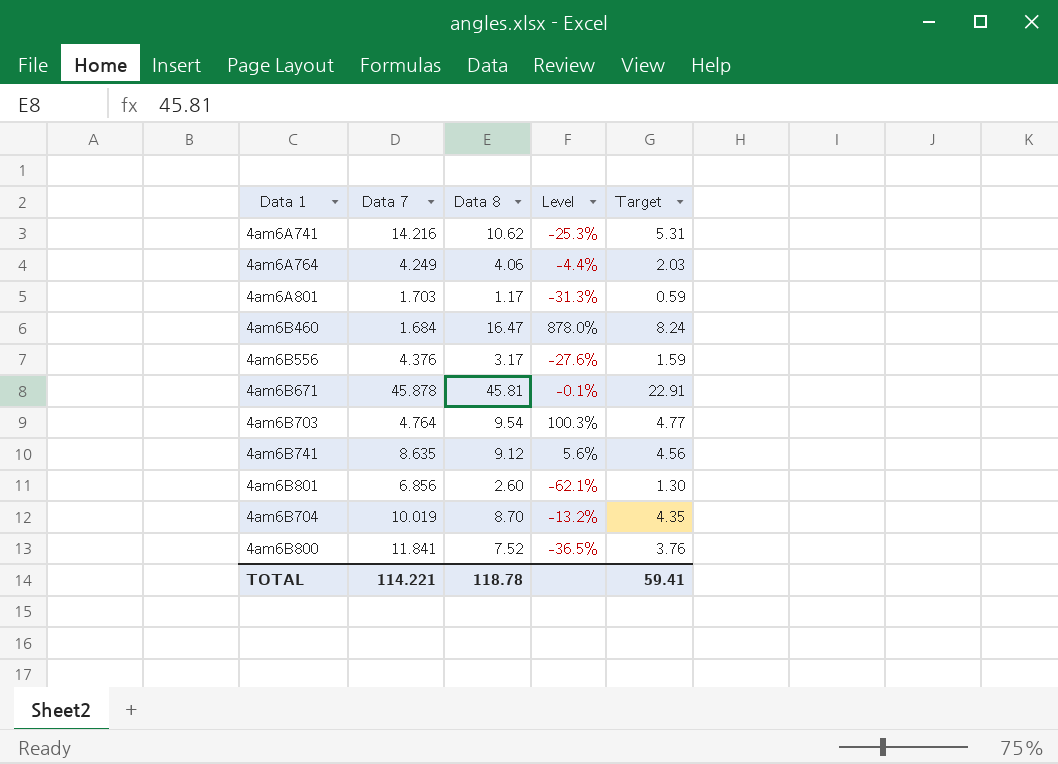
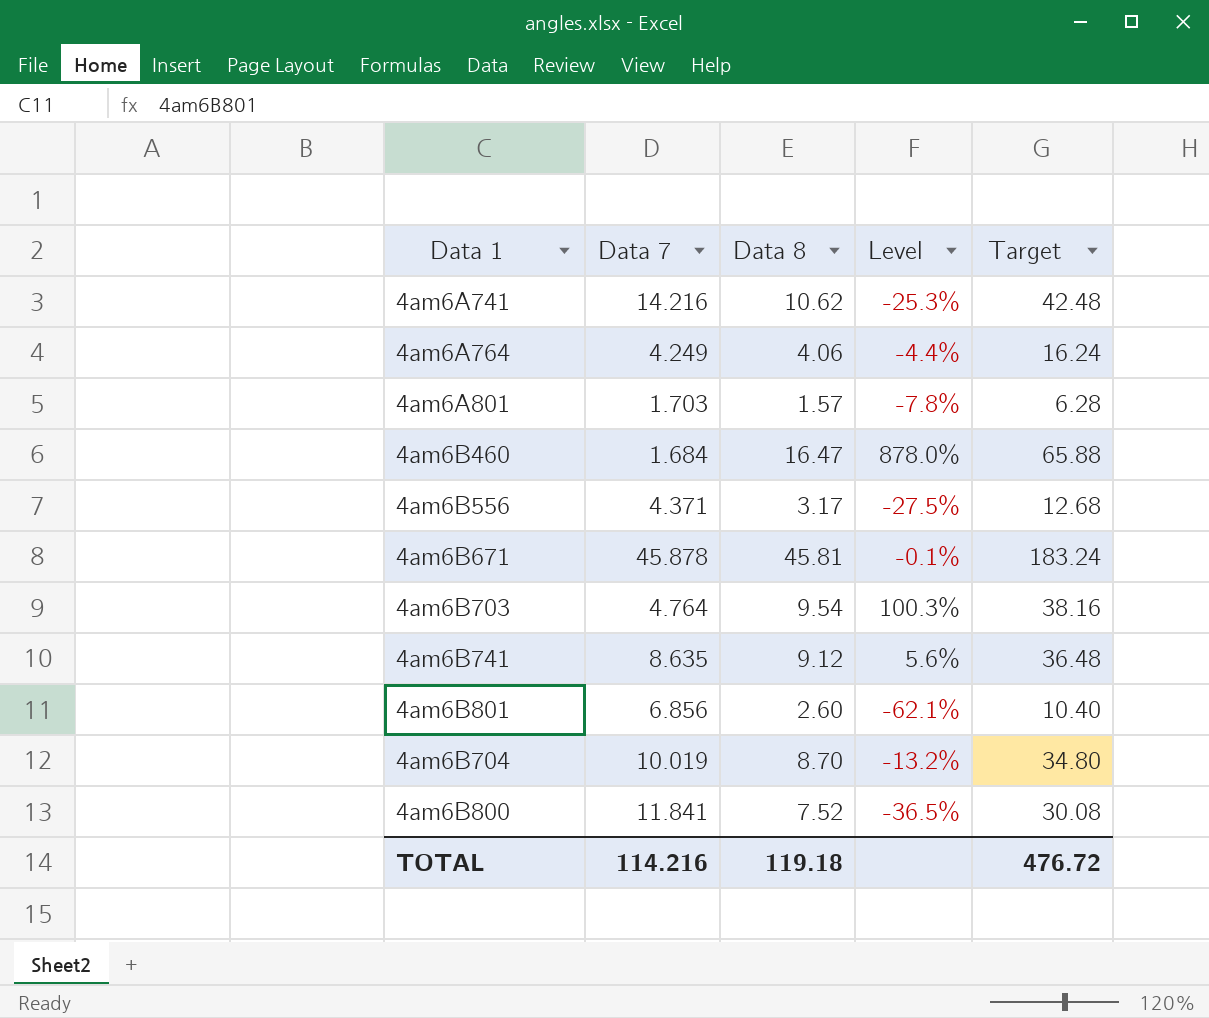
column Target | formula: [Data 8] * 0.5 -> [Data 8] * 4
4am6A801 | Data 8: 1.17 -> 1.57
4am6A801 | Level: -31.3% -> -7.8%
4am6B556 | Data 7: 4.376 -> 4.371
4am6B556 | Level: -27.6% -> -27.5%
TOTAL | Data 7: 114.221 -> 114.216
TOTAL | Data 8: 118.78 -> 119.18
TOTAL | Target: 59.41 -> 476.72

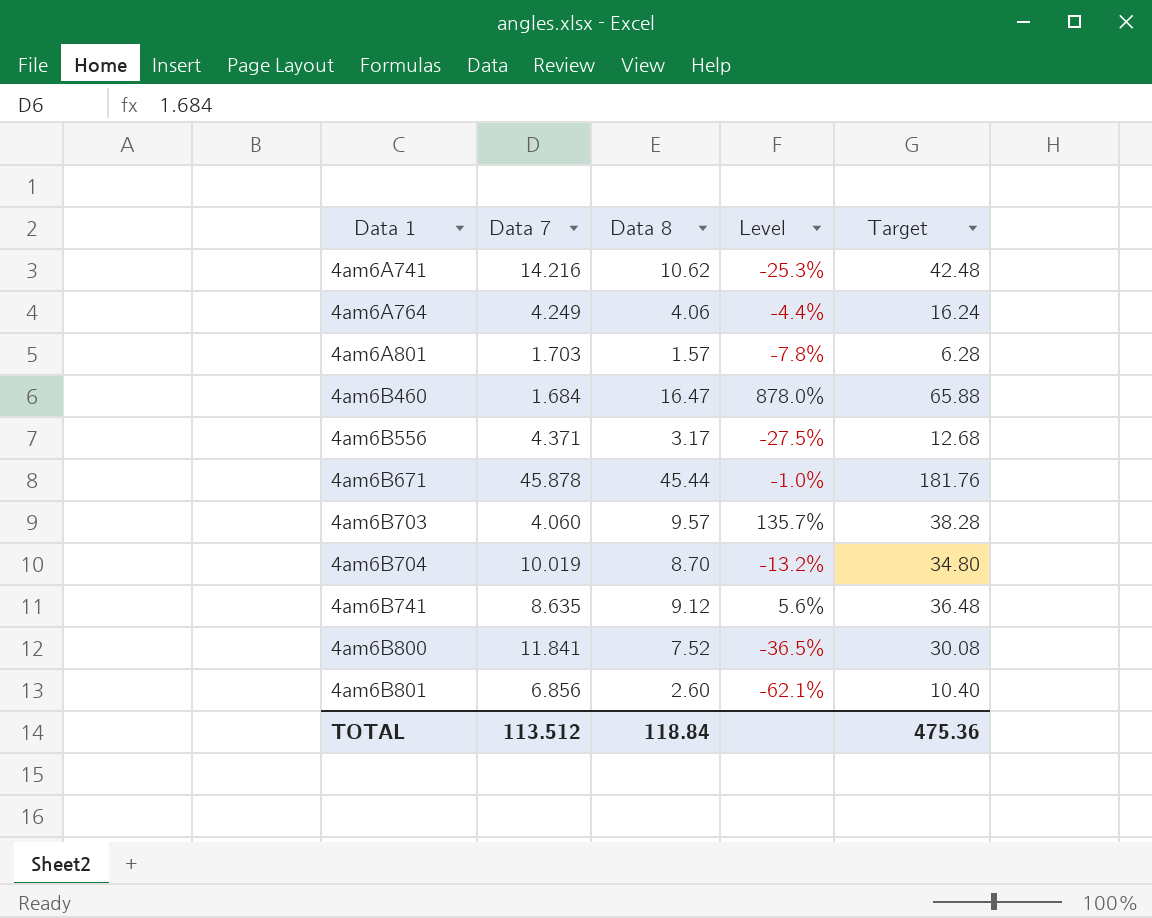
row order: none -> Data 1 ascending
4am6B671 | Data 8: 45.81 -> 45.44
4am6B671 | Level: -0.1% -> -1.0%
4am6B671 | Target: 183.24 -> 181.76
4am6B703 | Data 7: 4.764 -> 4.060
4am6B703 | Data 8: 9.54 -> 9.57
4am6B703 | Level: 100.3% -> 135.7%
4am6B703 | Target: 38.16 -> 38.28
TOTAL | Data 7: 114.216 -> 113.512
TOTAL | Data 8: 119.18 -> 118.84
TOTAL | Target: 476.72 -> 475.36

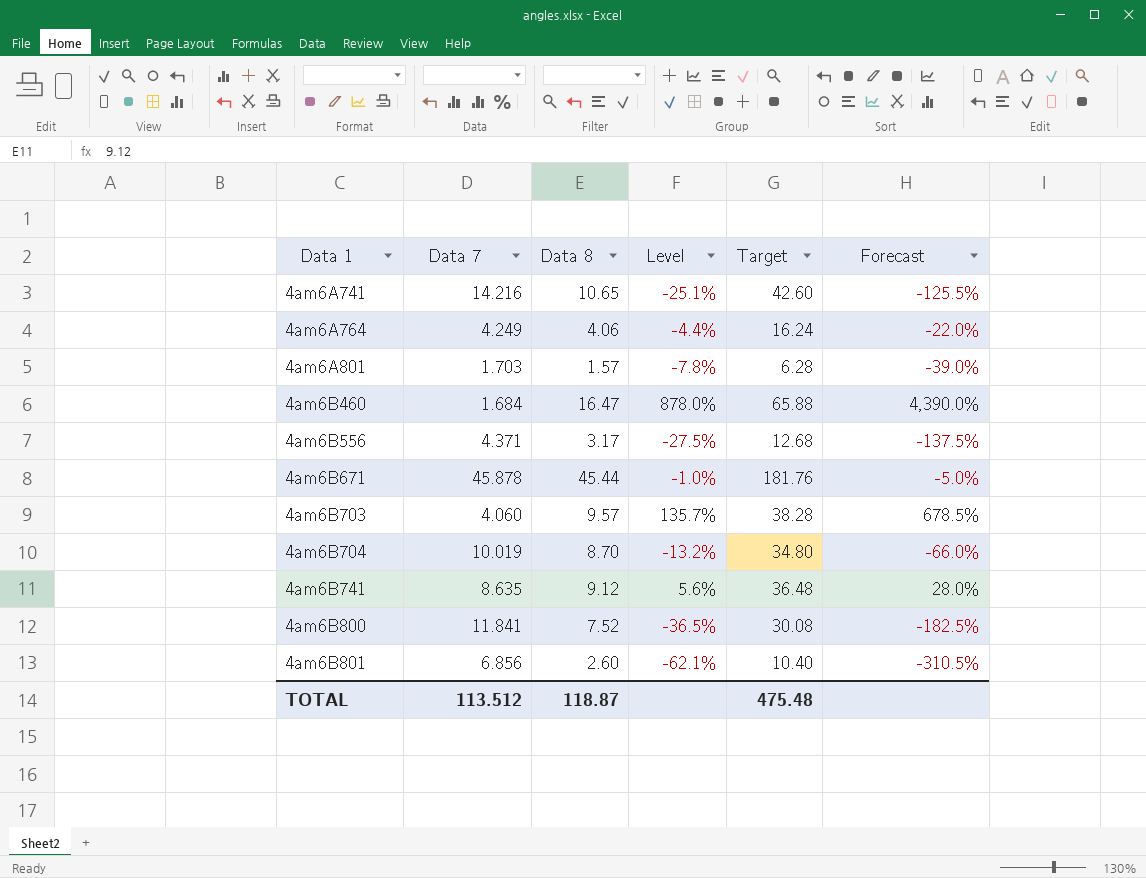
column Forecast | formula: none -> [Level] * 5
4am6A741 | Data 8: 10.62 -> 10.65
4am6A741 | Level: -25.3% -> -25.1%
4am6A741 | Target: 42.48 -> 42.60
TOTAL | Data 8: 118.84 -> 118.87
TOTAL | Target: 475.36 -> 475.48

